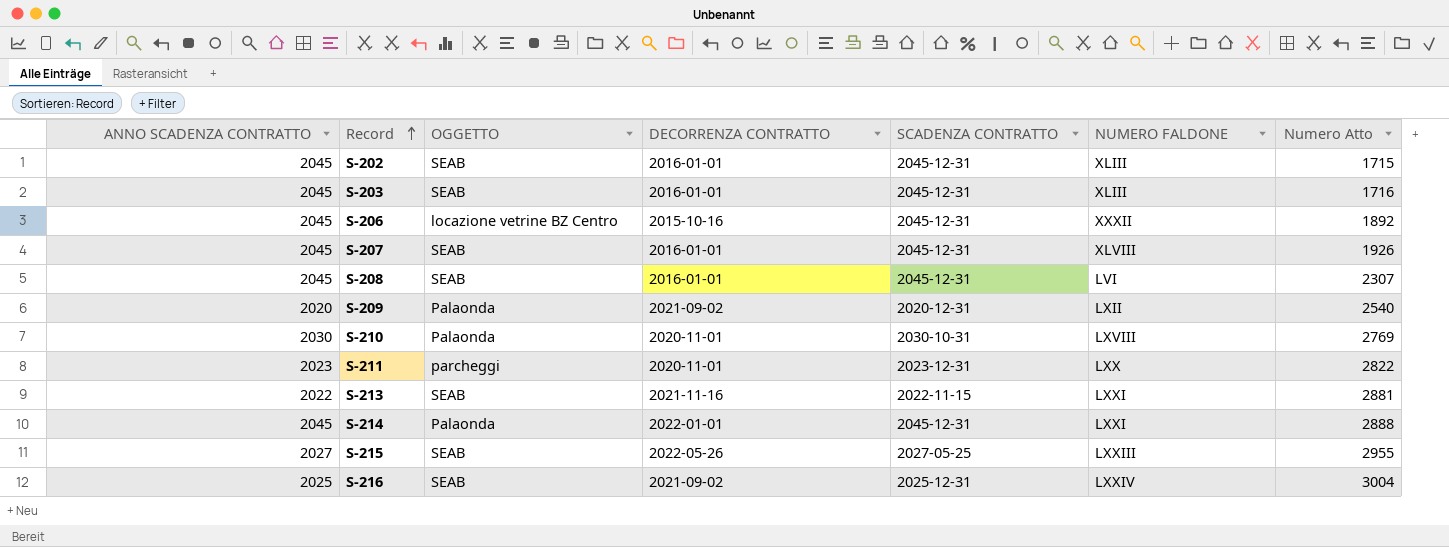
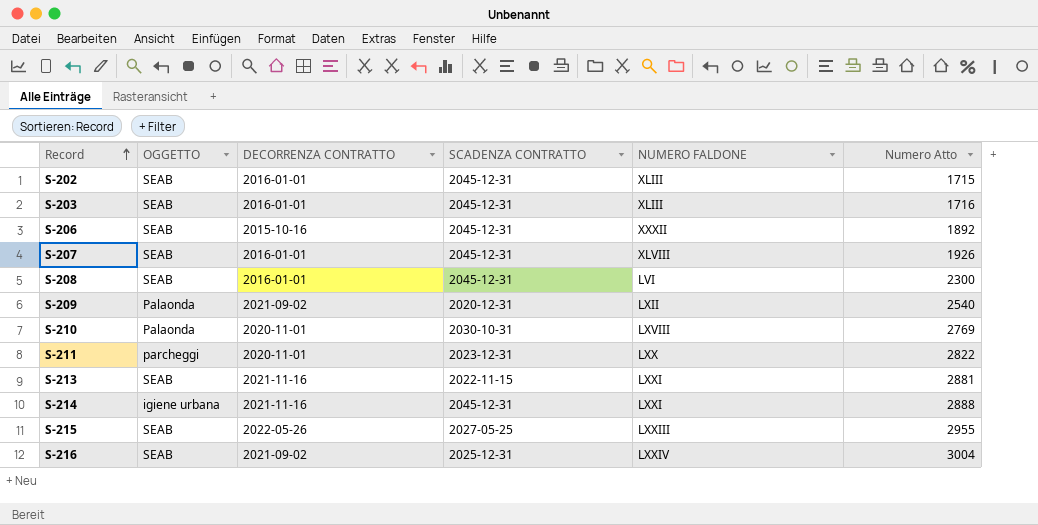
column ANNO SCADENZA CONTRATTO | position: 1 -> none
S-206 | OGGETTO: locazione vetrine BZ Centro -> SEAB
S-208 | Numero Atto: 2307 -> 2300
S-214 | OGGETTO: Palaonda -> igiene urbana
S-214 | DECORRENZA CONTRATTO: 2022-01-01 -> 2021-11-16

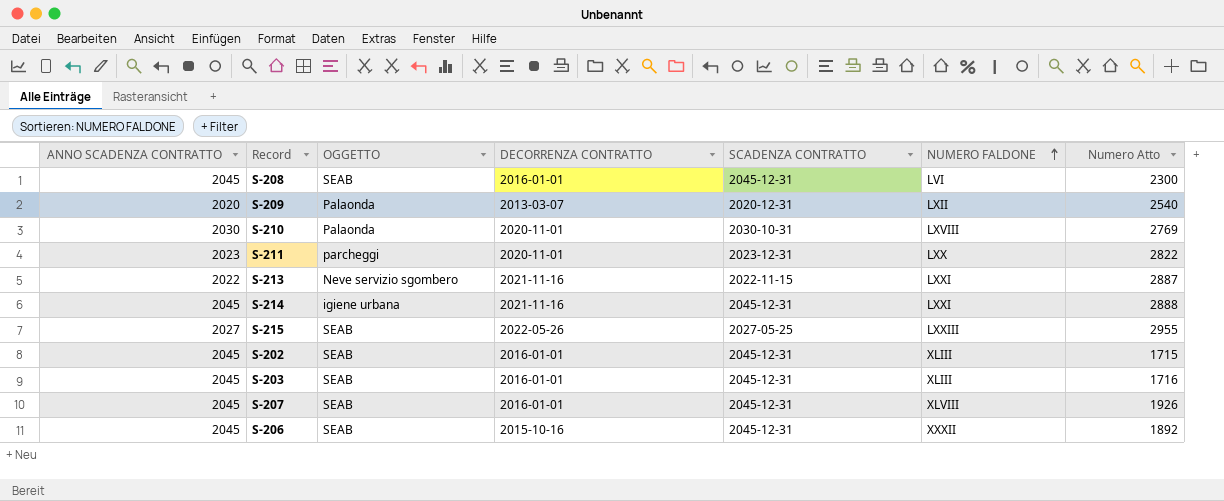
row order: Record ascending -> NUMERO FALDONE ascending
column ANNO SCADENZA CONTRATTO | position: none -> 1
row S-216: SEAB | 2021-09-02 | 2025-12-31 | LXXIV | 3004 -> none
S-209 | DECORRENZA CONTRATTO: 2021-09-02 -> 2013-03-07
S-213 | OGGETTO: SEAB -> Neve servizio sgombero
S-213 | Numero Atto: 2881 -> 2887

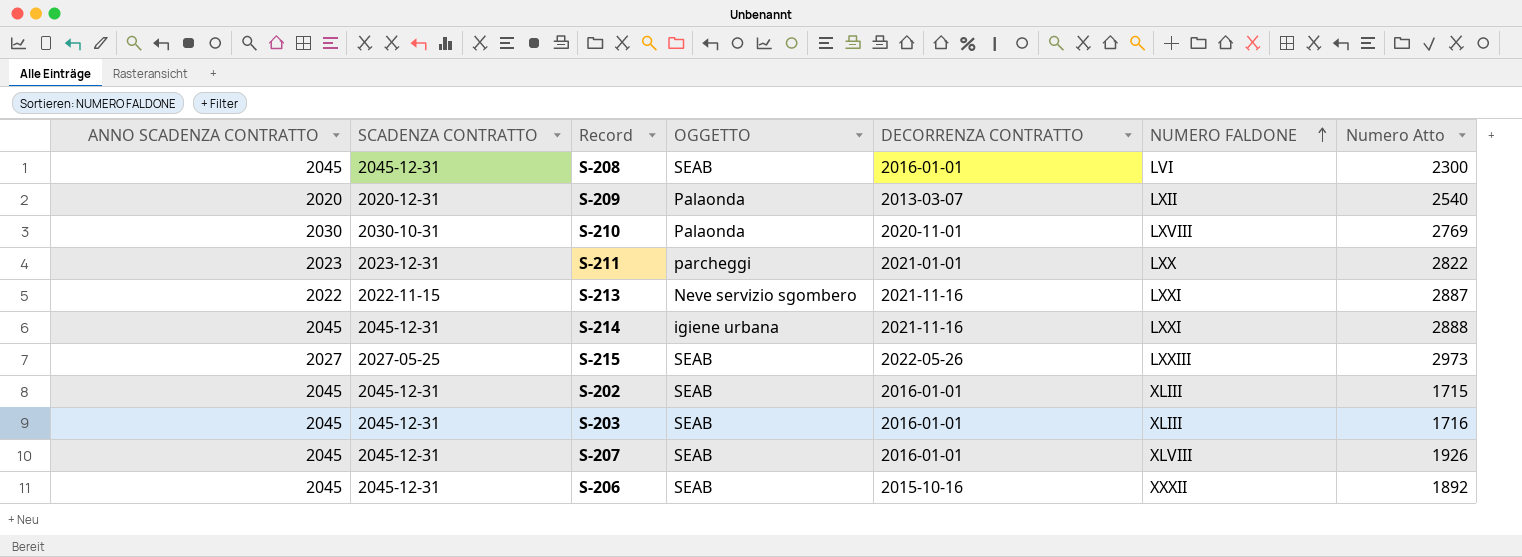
column SCADENZA CONTRATTO | position: 5 -> 2
S-211 | DECORRENZA CONTRATTO: 2020-11-01 -> 2021-01-01
S-215 | Numero Atto: 2955 -> 2973

